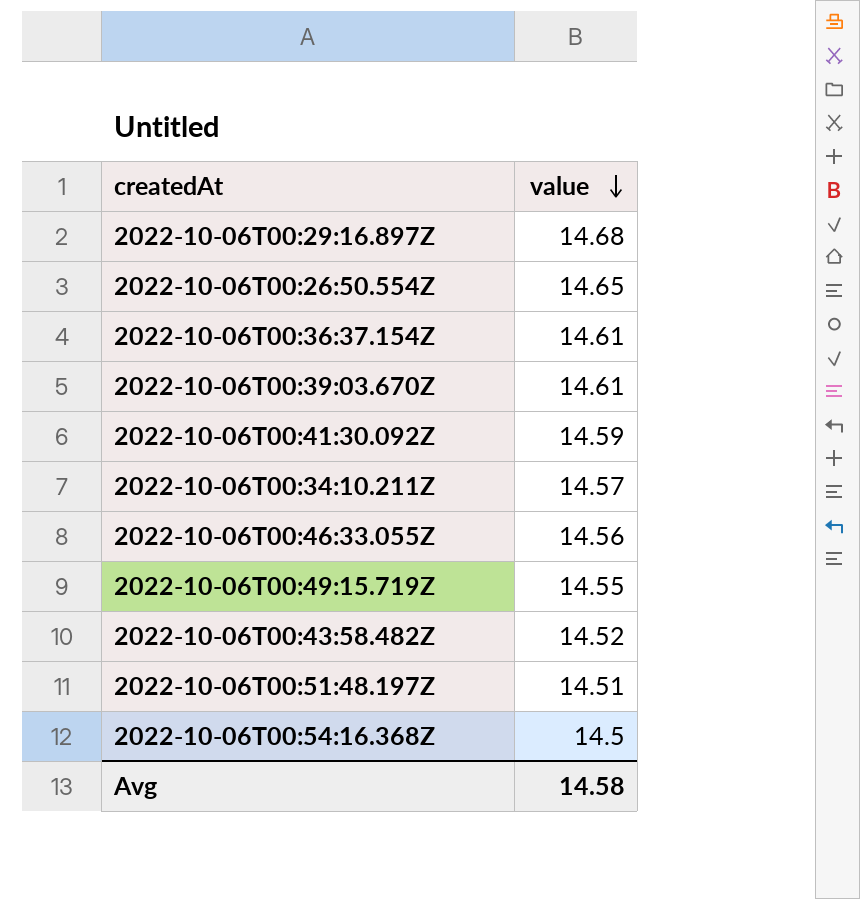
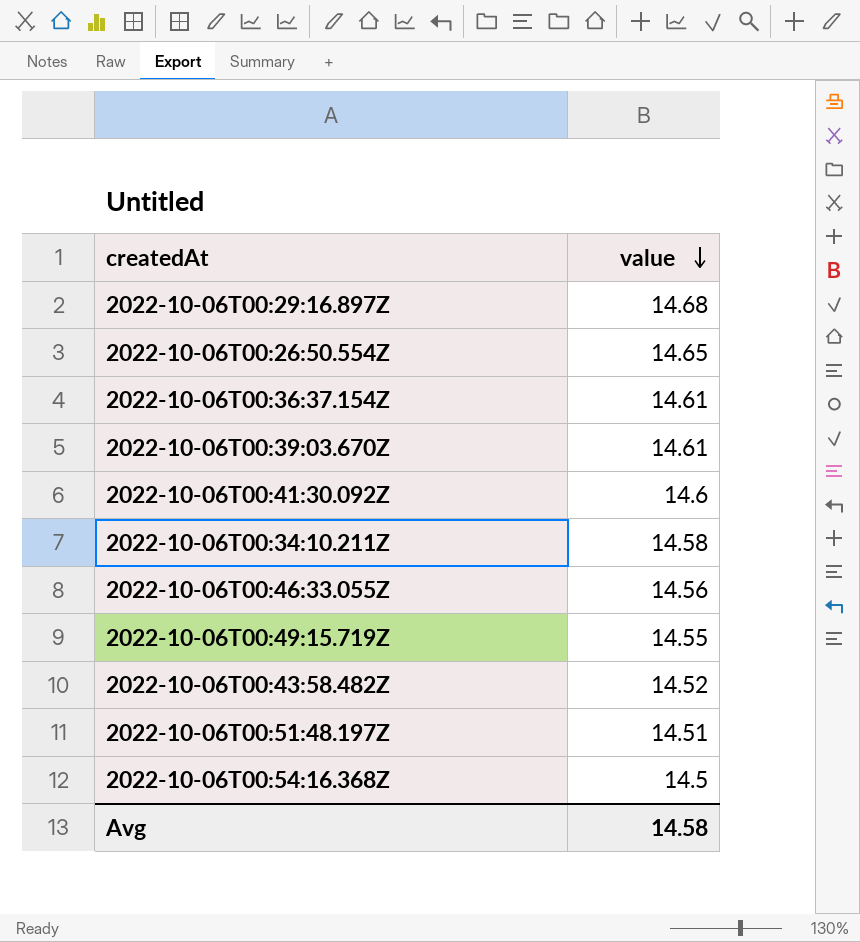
2022-10-06T00:41:30.092Z | value: 14.59 -> 14.6
2022-10-06T00:34:10.211Z | value: 14.57 -> 14.58

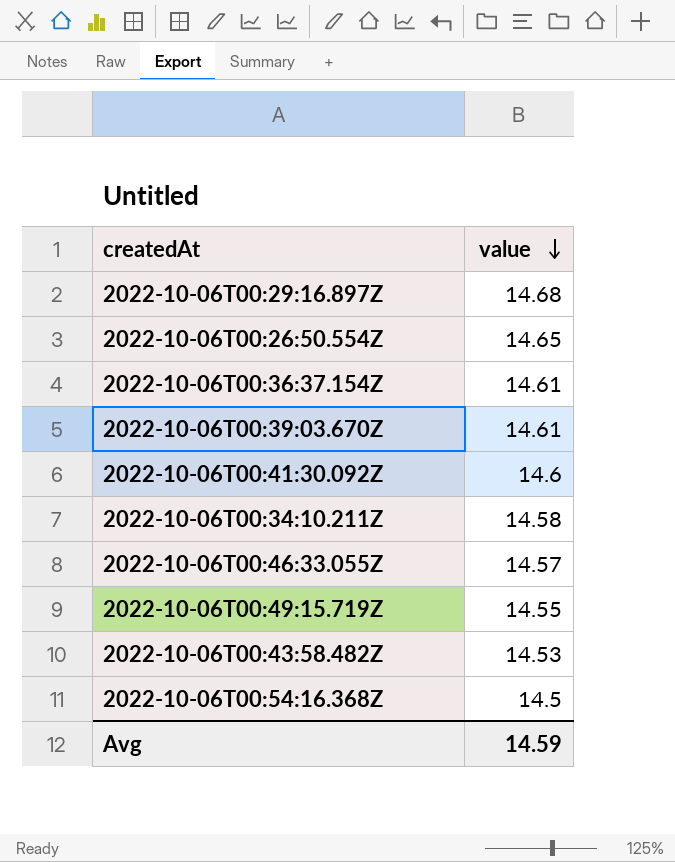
row 2022-10-06T00:51:48.197Z: 14.51 -> none
2022-10-06T00:46:33.055Z | value: 14.56 -> 14.57
2022-10-06T00:43:58.482Z | value: 14.52 -> 14.53
Avg | value: 14.58 -> 14.59

